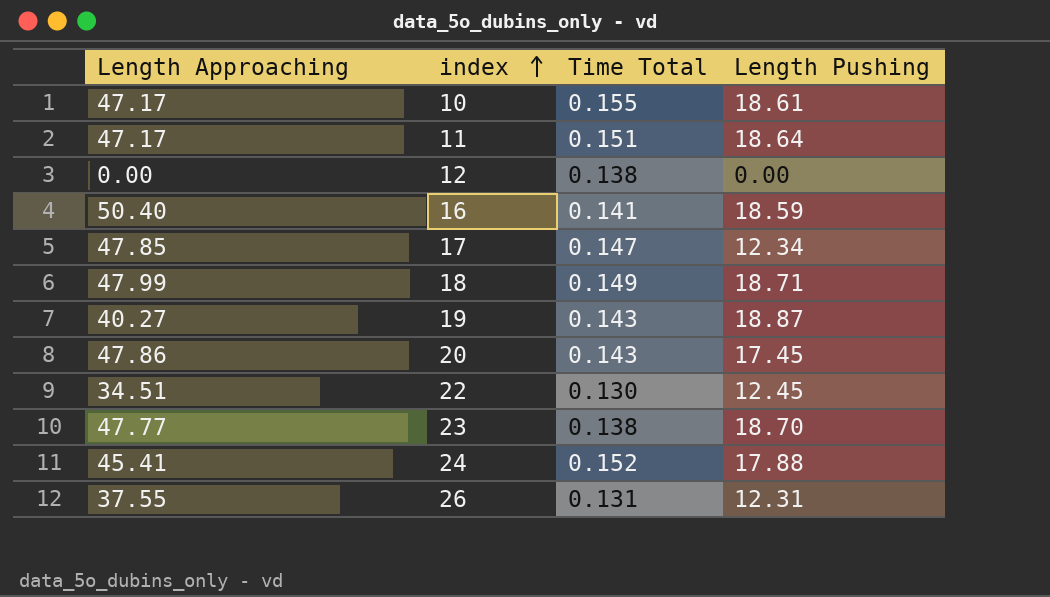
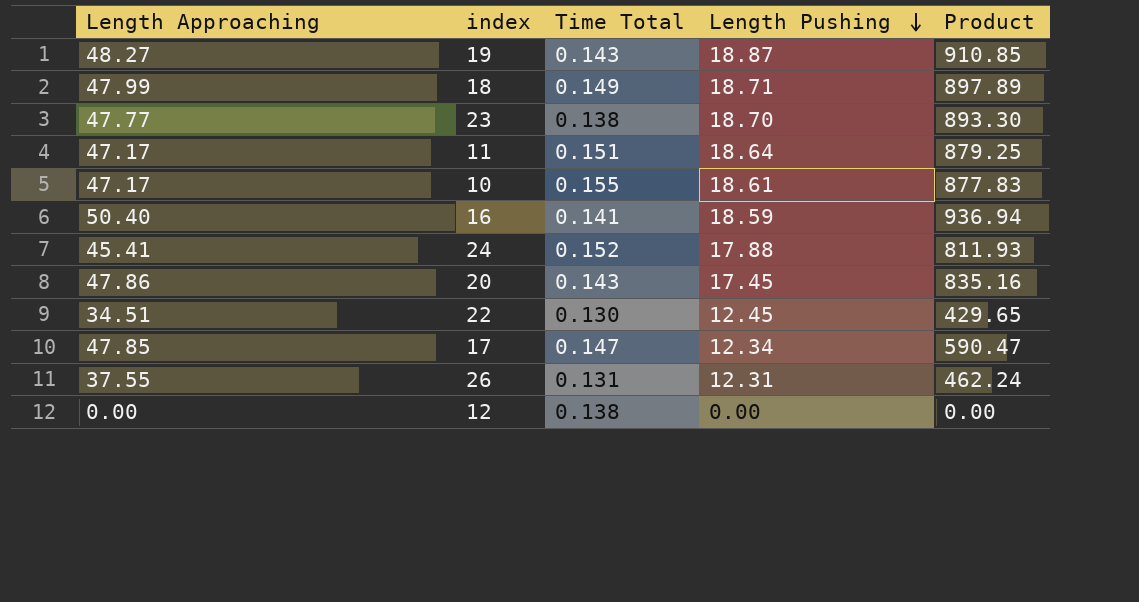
row order: index ascending -> Length Pushing descending
column Product | formula: none -> [Length Approaching] * [Length Pushing]
19 | Length Approaching: 40.27 -> 48.27

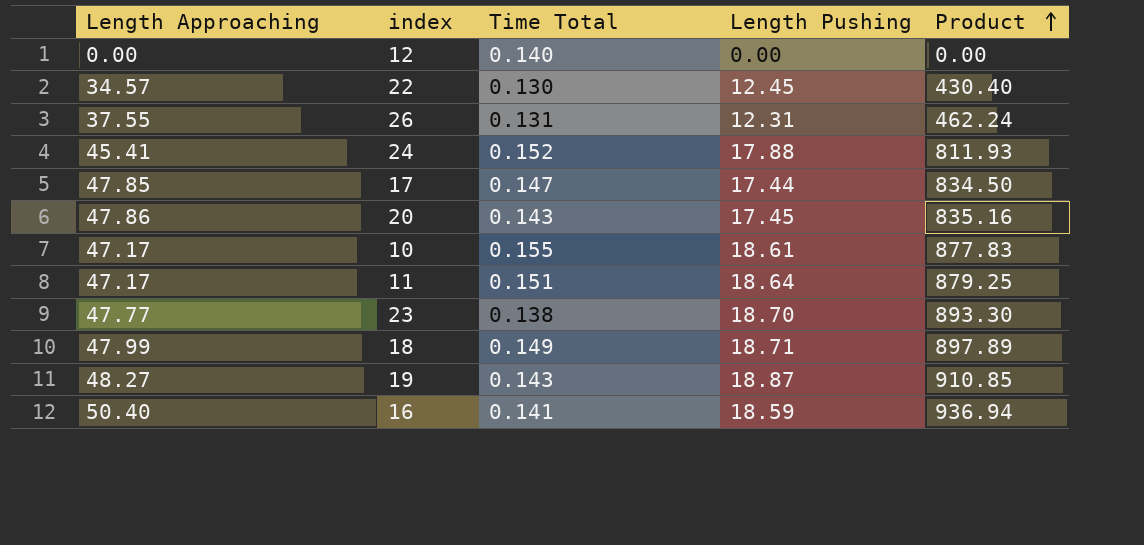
row order: Length Pushing descending -> Product ascending
12 | Time Total: 0.138 -> 0.140
22 | Length Approaching: 34.51 -> 34.57
22 | Product: 429.65 -> 430.40
17 | Length Pushing: 12.34 -> 17.44
17 | Product: 590.47 -> 834.50

